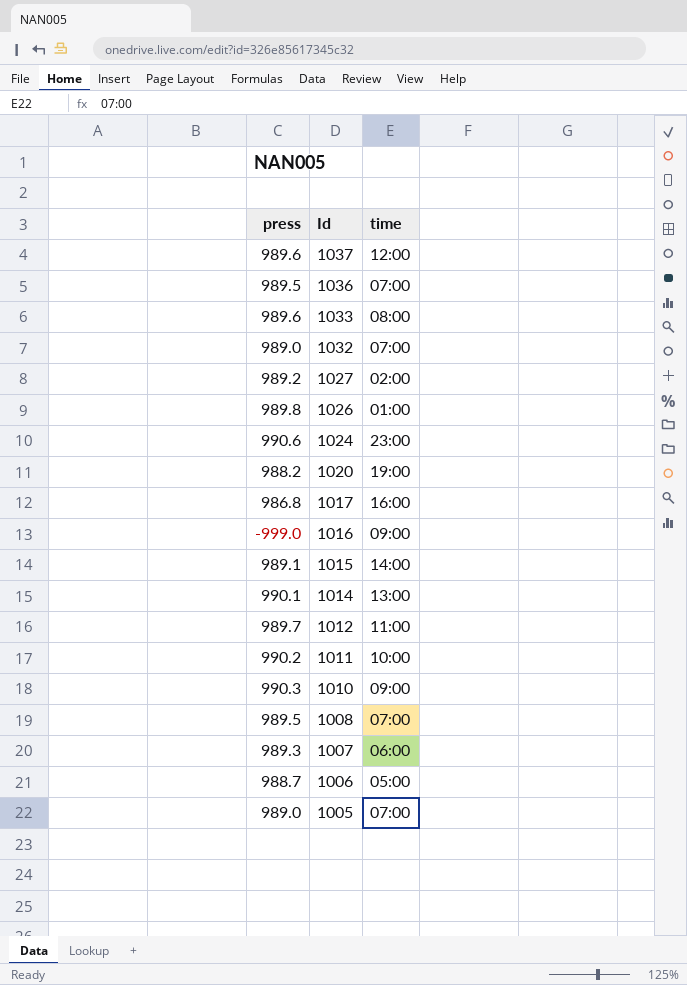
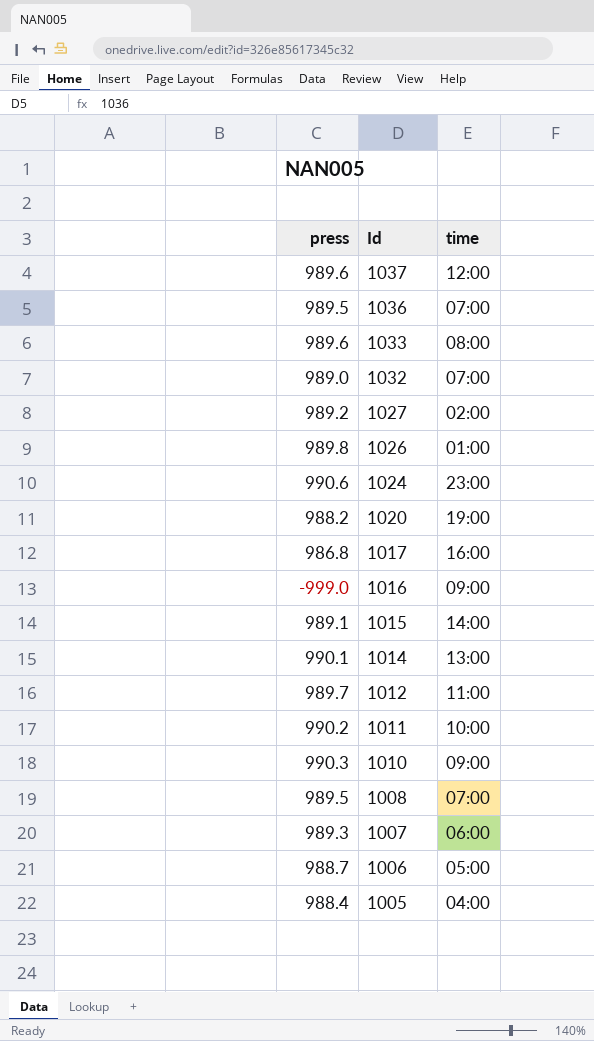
1005 | press: 989.0 -> 988.4
1005 | time: 07:00 -> 04:00

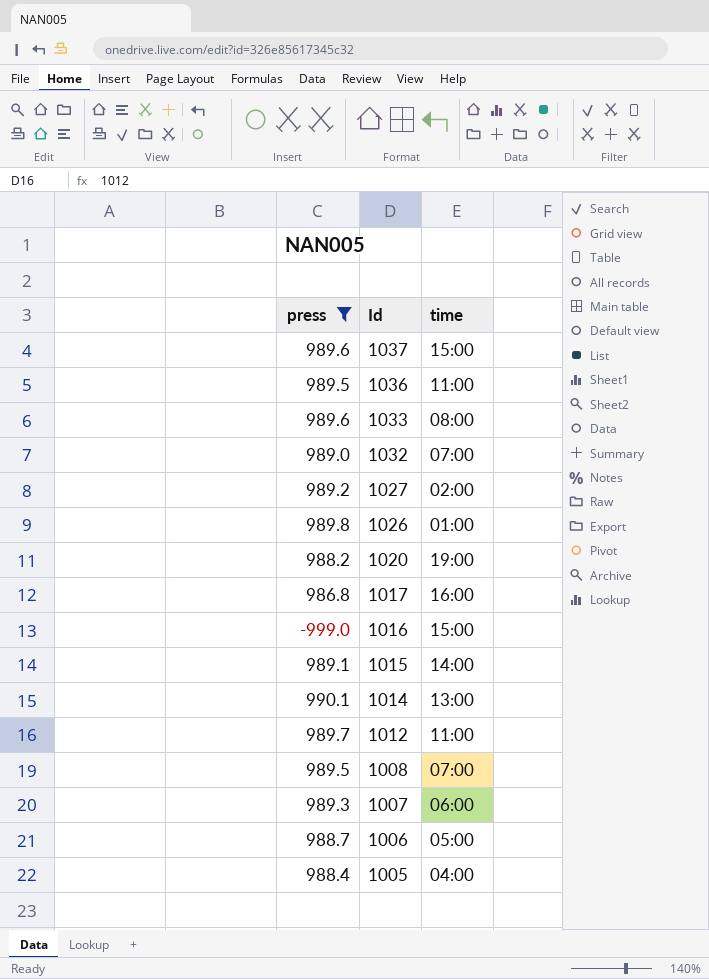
filter: none -> press <= 990.1
1037 | time: 12:00 -> 15:00
1036 | time: 07:00 -> 11:00
1016 | time: 09:00 -> 15:00

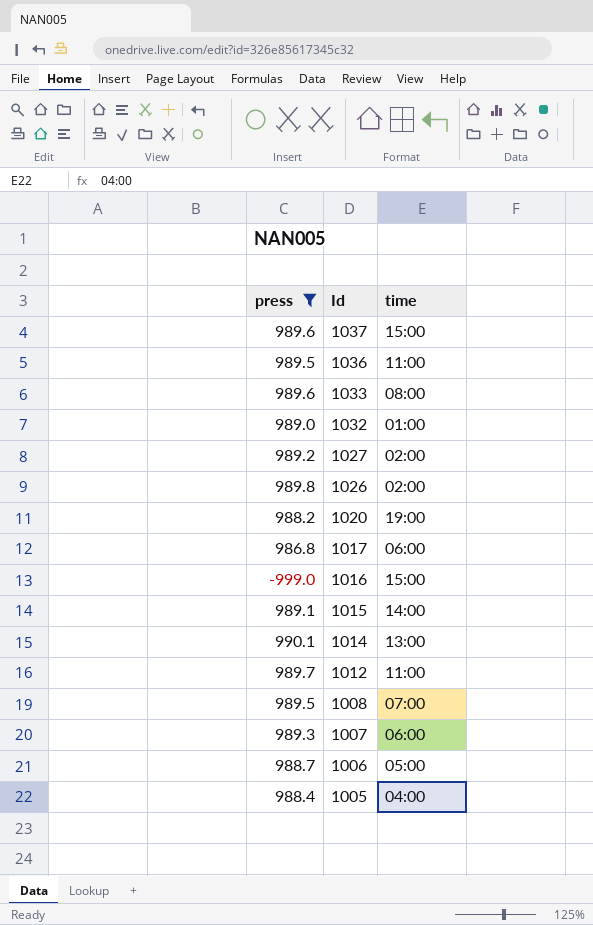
1032 | time: 07:00 -> 01:00
1026 | time: 01:00 -> 02:00
1017 | time: 16:00 -> 06:00

